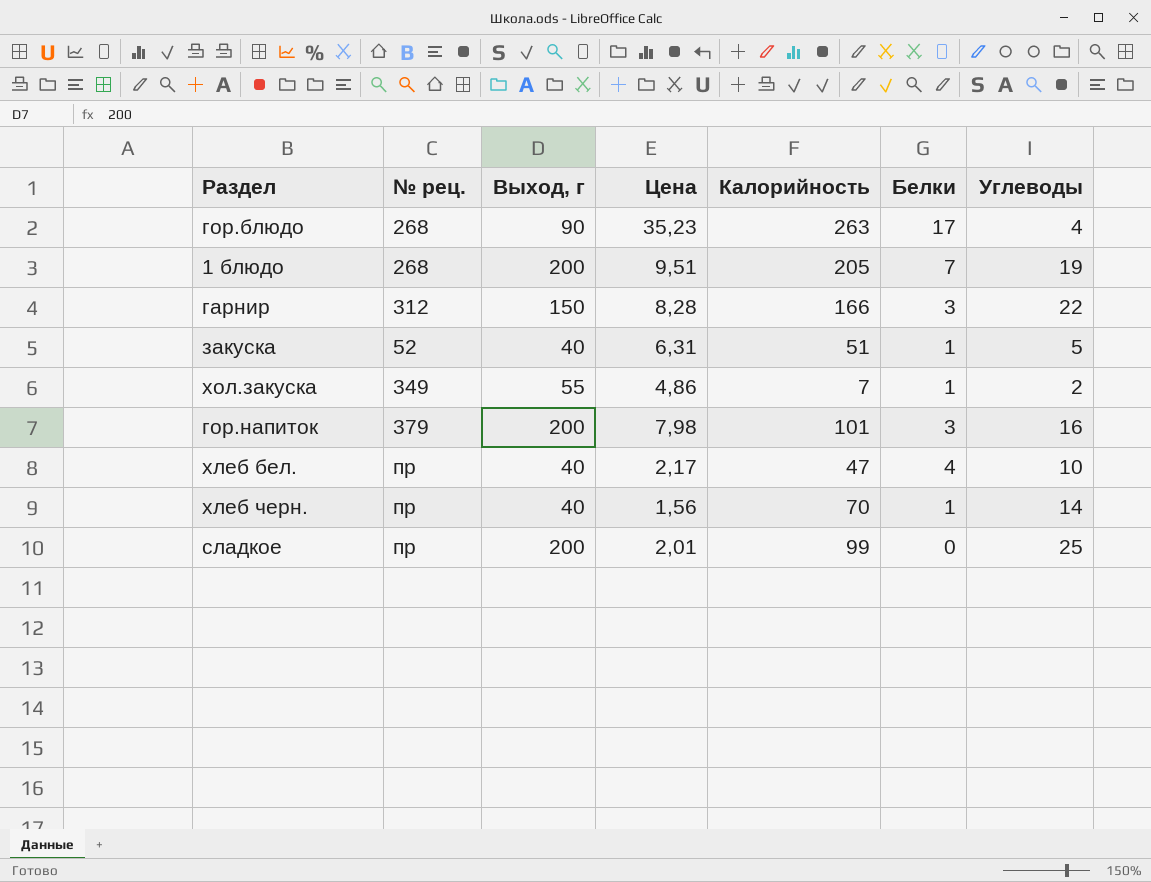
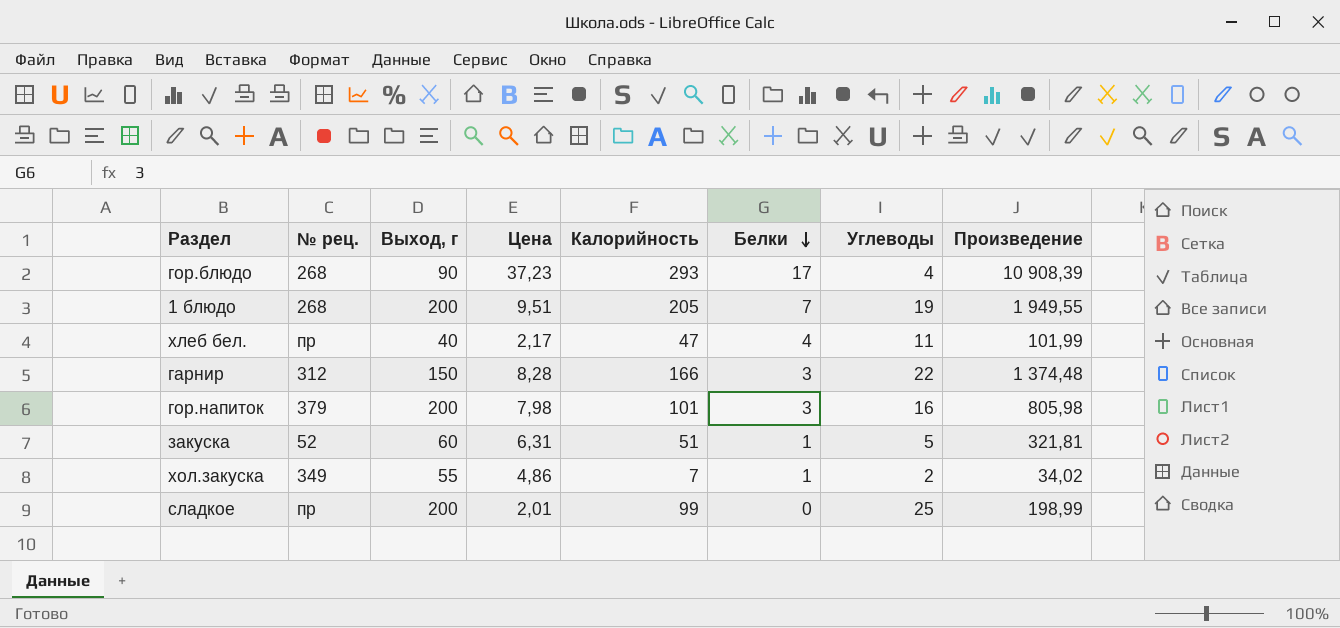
row order: none -> Белки descending
column Произведение | formula: none -> [Цена] * [Калорийность]
row хлеб черн.: пр | 40 | 1,56 | 70 | 1 | 14 -> none
гор.блюдо | Цена: 35,23 -> 37,23
гор.блюдо | Калорийность: 263 -> 293
хлеб бел. | Углеводы: 10 -> 11
закуска | Выход, г: 40 -> 60

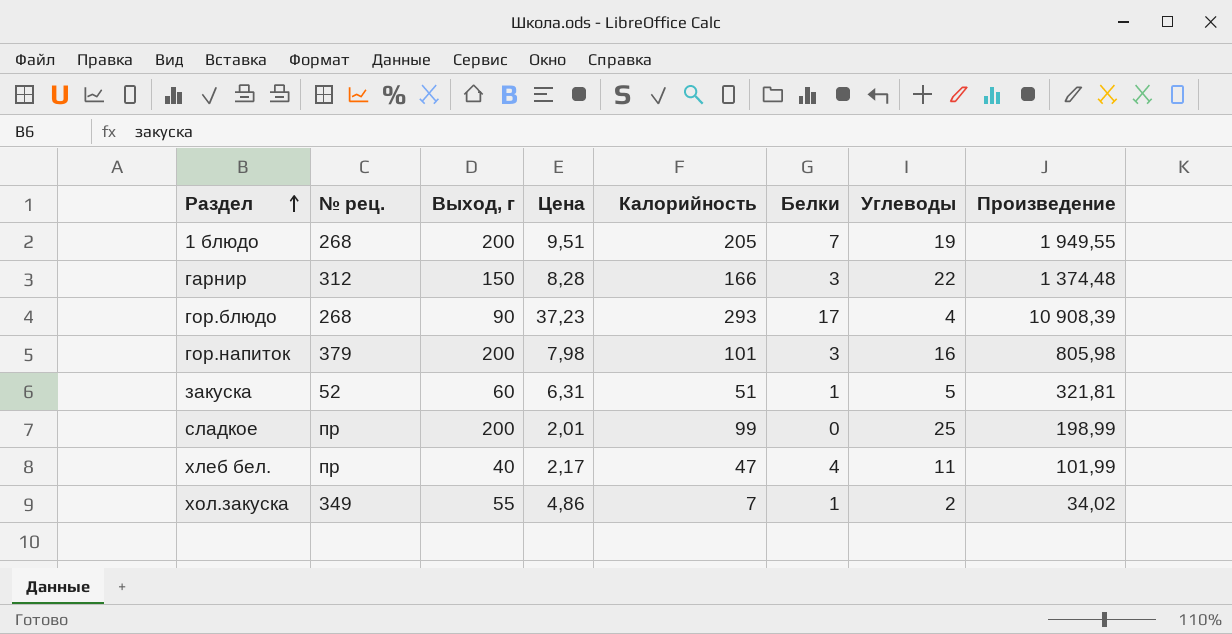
row order: Белки descending -> Раздел ascending

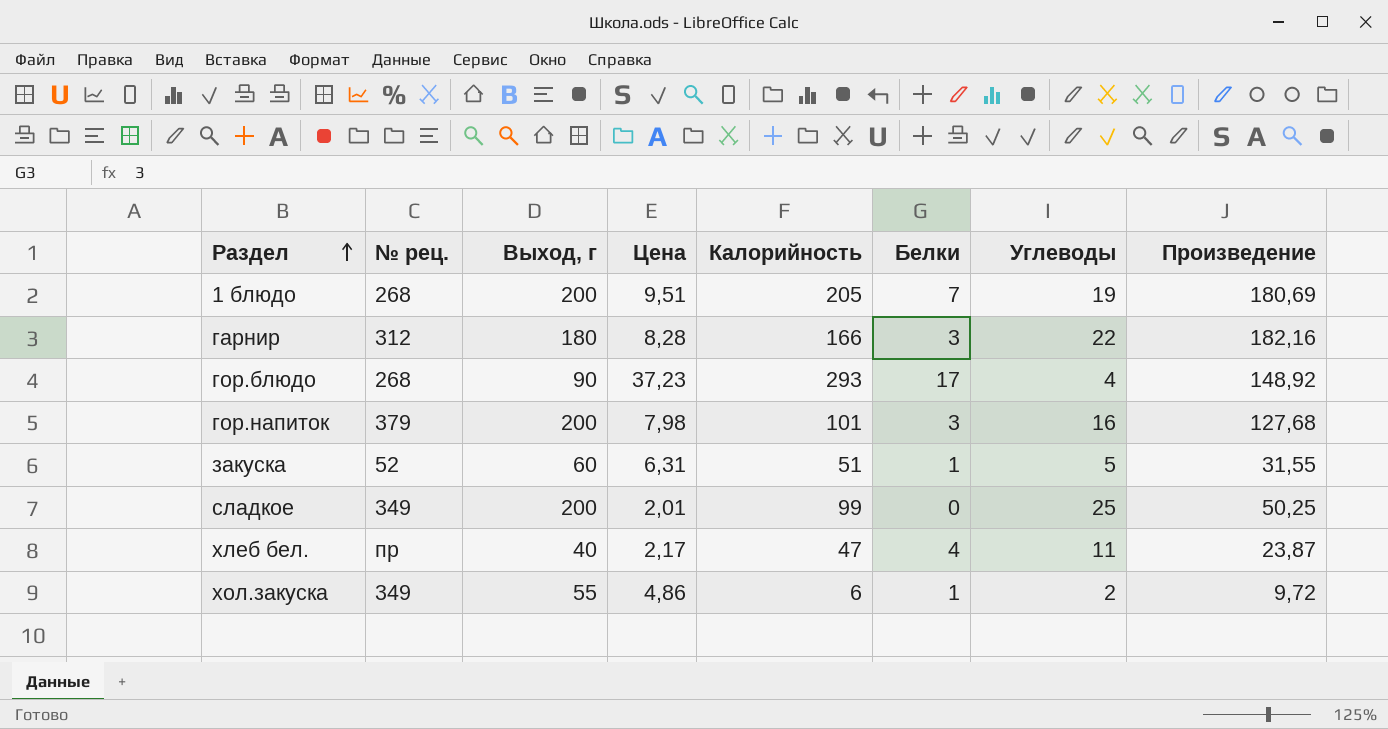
column Произведение | formula: [Цена] * [Калорийность] -> [Цена] * [Углеводы]
гарнир | Выход, г: 150 -> 180
сладкое | № рец.: пр -> 349
хол.закуска | Калорийность: 7 -> 6

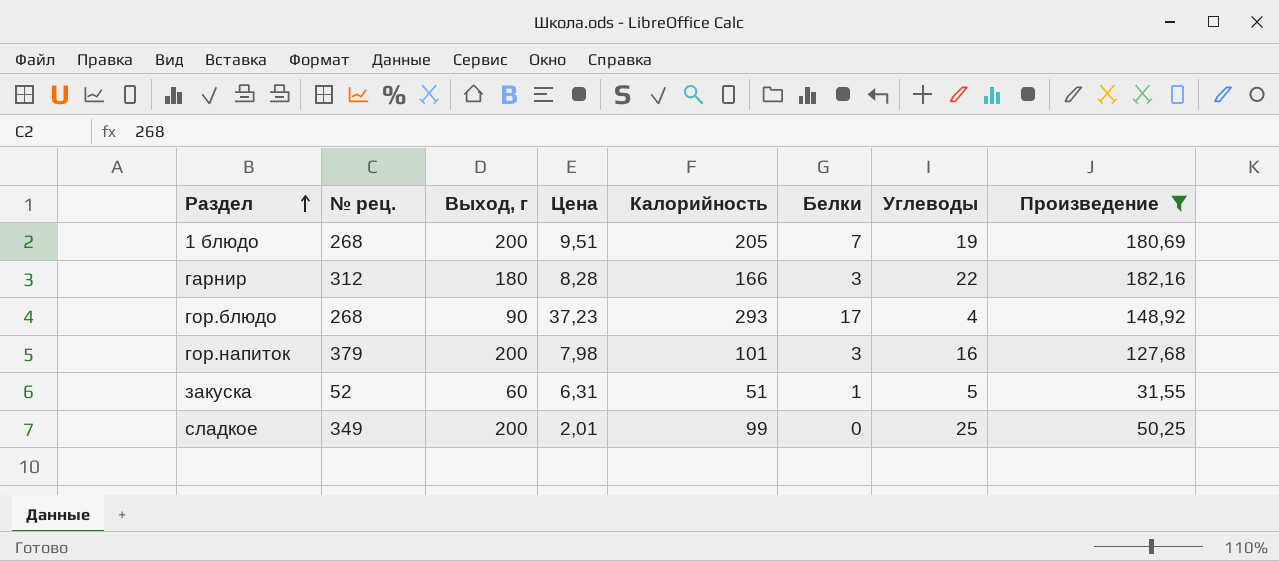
filter: none -> Произведение >= 31,55

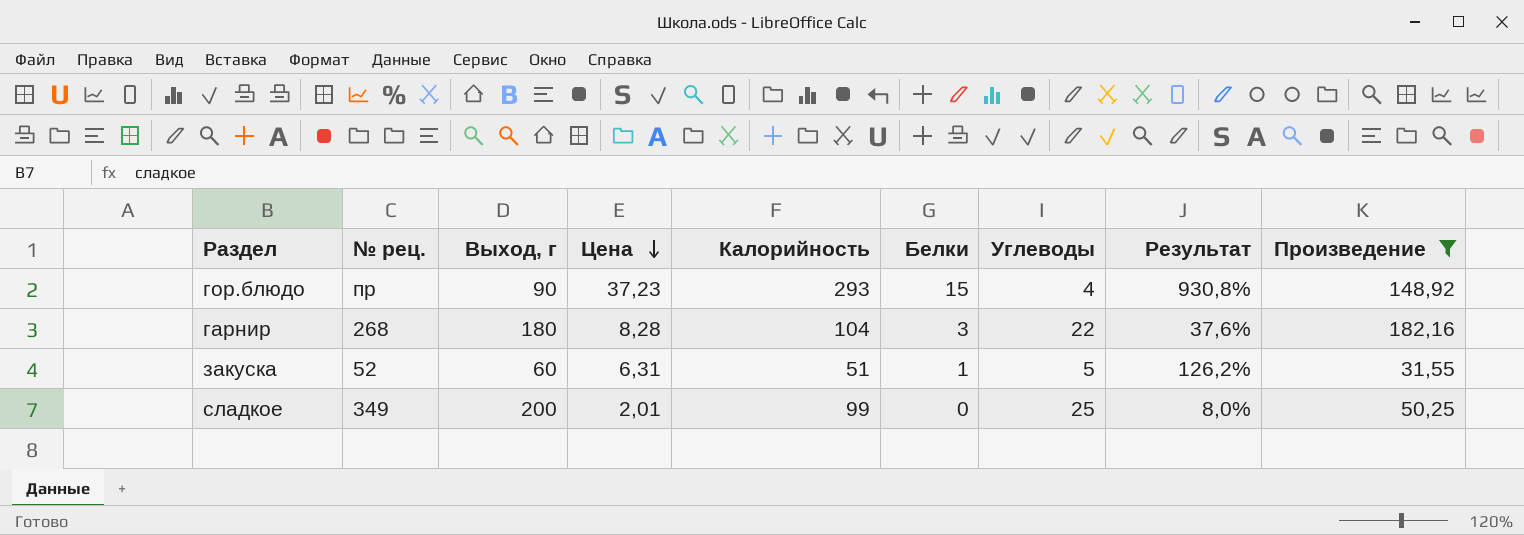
row order: Раздел ascending -> Цена descending
column Результат | formula: none -> [Цена] / [Углеводы]
row 1 блюдо: 268 | 200 | 9,51 | 205 | 7 | 19 | 180,69 -> none
row гор.напиток: 379 | 200 | 7,98 | 101 | 3 | 16 | 127,68 -> none
гор.блюдо | № рец.: 268 -> пр
гор.блюдо | Белки: 17 -> 15
гарнир | № рец.: 312 -> 268
гарнир | Калорийность: 166 -> 104

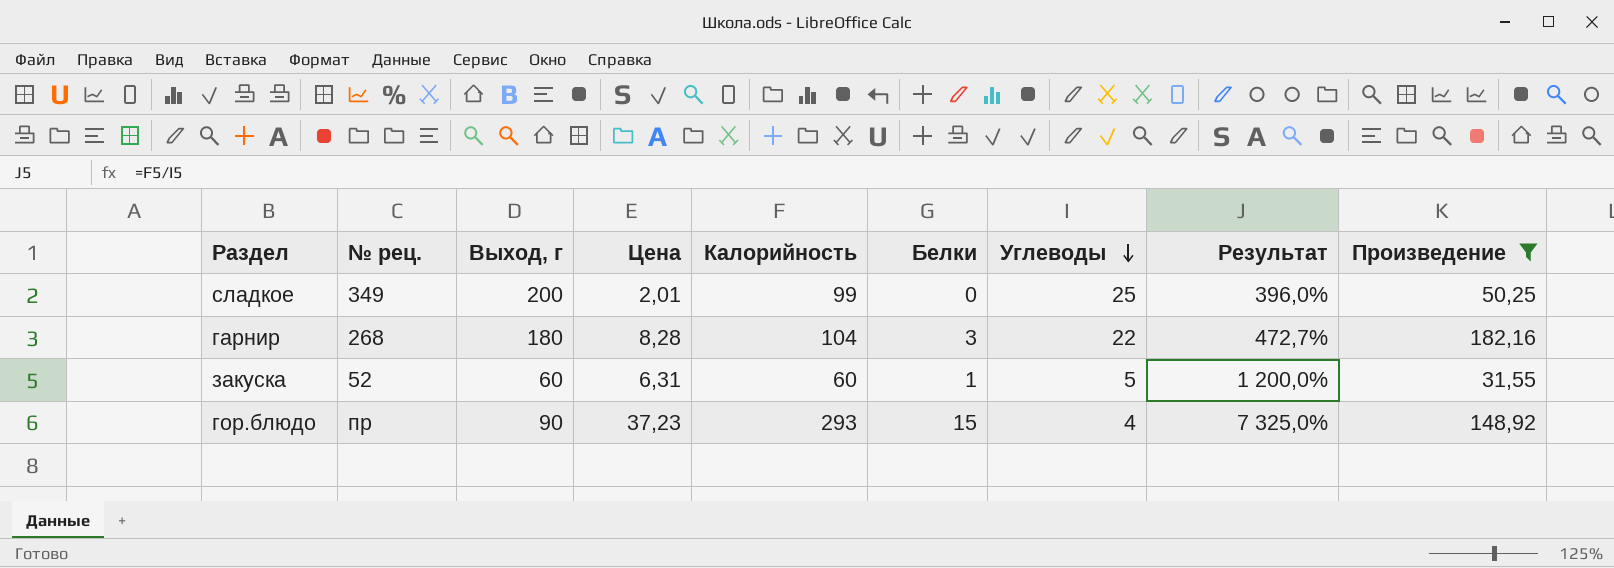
row order: Цена descending -> Углеводы descending
column Результат | formula: [Цена] / [Углеводы] -> [Калорийность] / [Углеводы]
закуска | Калорийность: 51 -> 60

